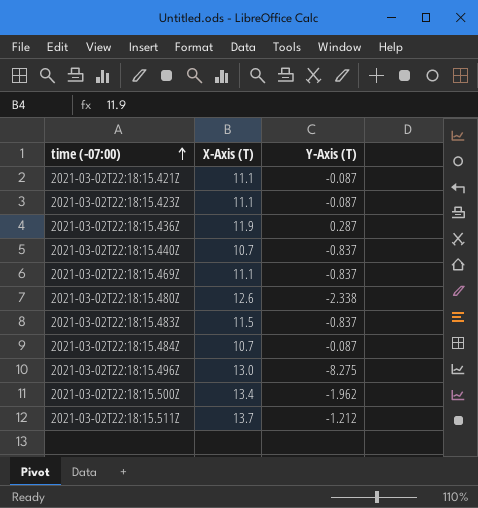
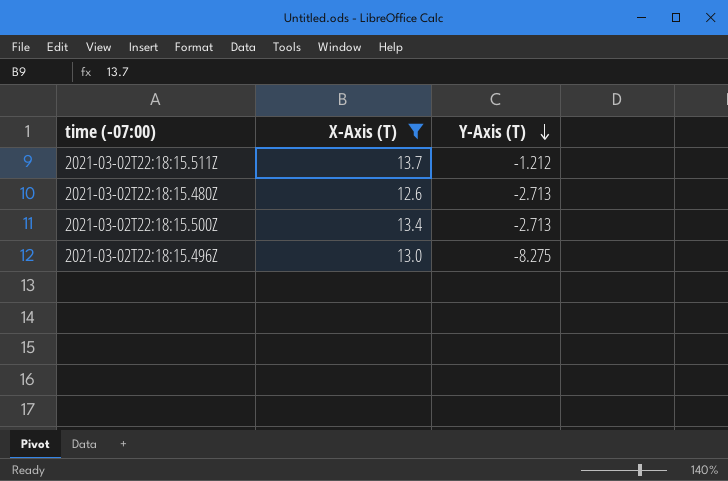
filter: none -> X-Axis (T) >= 12.6
row order: time (-07:00) ascending -> Y-Axis (T) descending
2021-03-02T22:18:15.480Z | Y-Axis (T): -2.338 -> -2.713
2021-03-02T22:18:15.500Z | Y-Axis (T): -1.962 -> -2.713

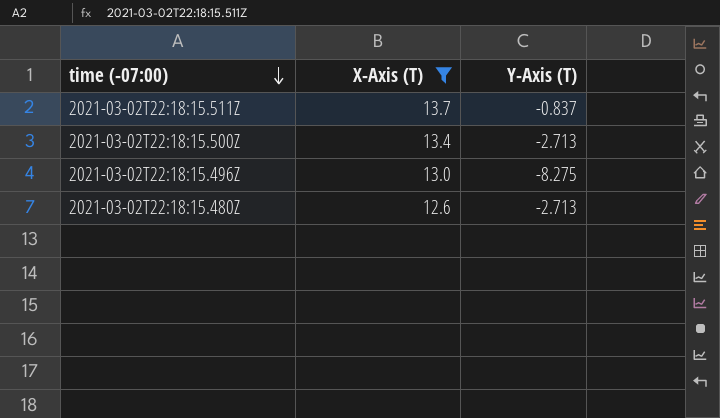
row order: Y-Axis (T) descending -> time (-07:00) descending
2021-03-02T22:18:15.511Z | Y-Axis (T): -1.212 -> -0.837

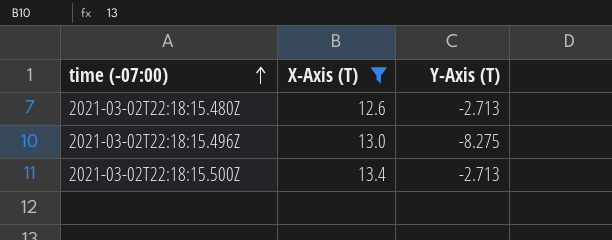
row order: time (-07:00) descending -> time (-07:00) ascending
row 2021-03-02T22:18:15.511Z: 13.7 | -0.837 -> none

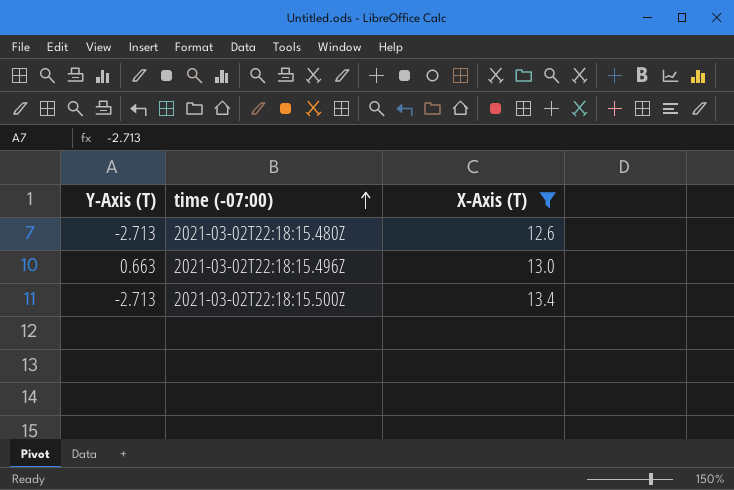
column Y-Axis (T) | position: 3 -> 1
2021-03-02T22:18:15.496Z | Y-Axis (T): -8.275 -> 0.663

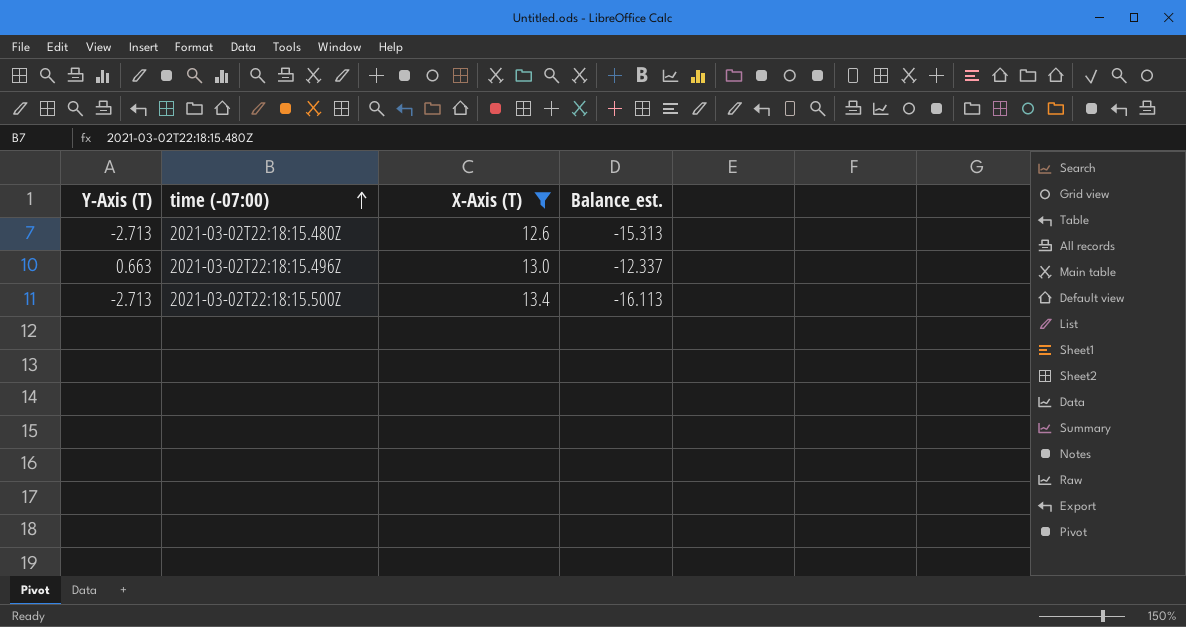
column Balance_est. | formula: none -> [Y-Axis (T)] - [X-Axis (T)]

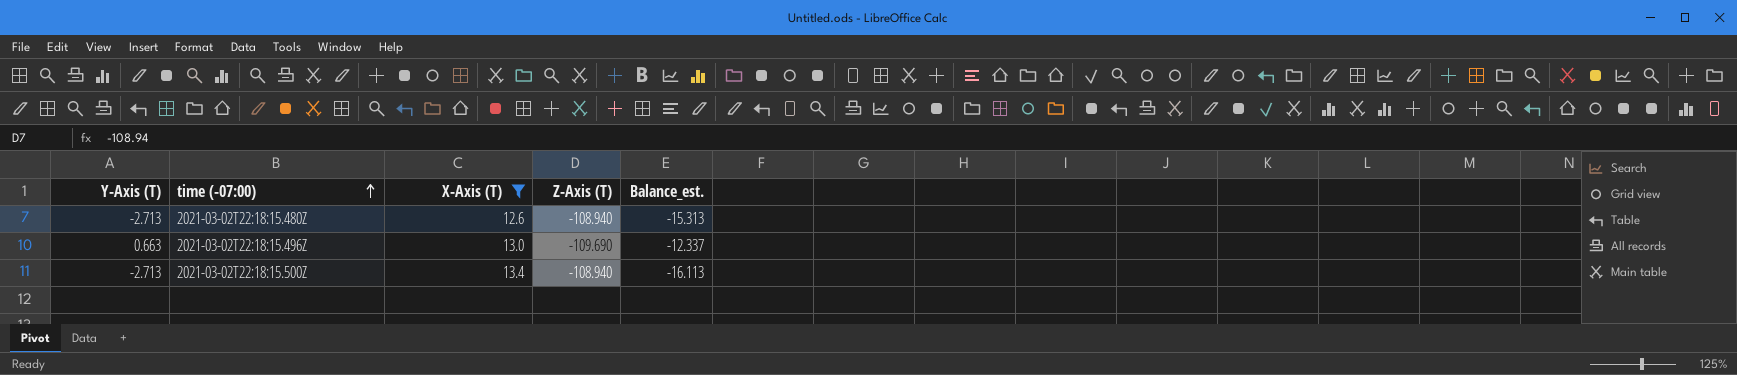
column Z-Axis (T) | position: none -> 4

